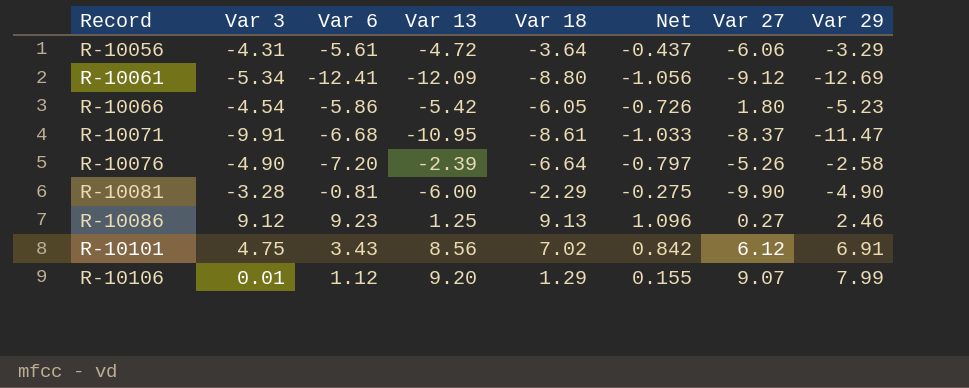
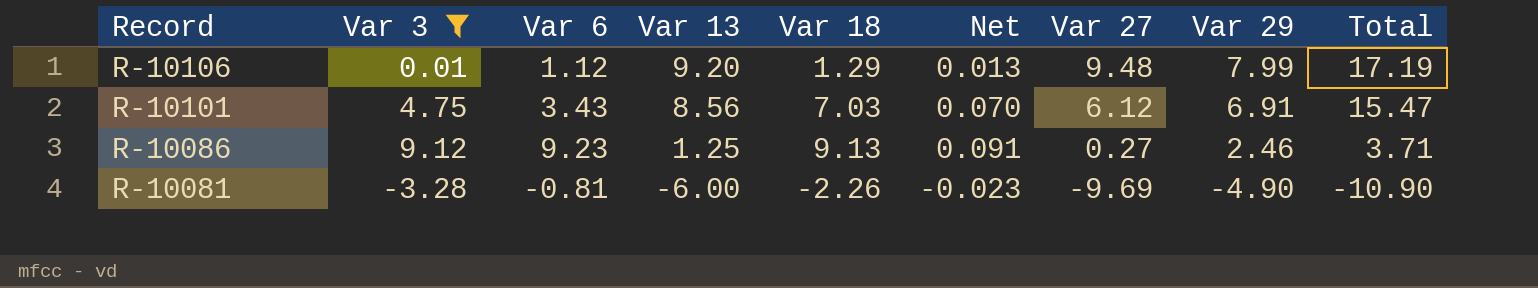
filter: none -> Var 3 >= -3.28
row order: Record ascending -> Record descending
column Net | formula: [Var 18] * 0.12 -> [Var 18] * 0.01
column Total | formula: none -> [Var 13] + [Var 29]
R-10106 | Var 27: 9.07 -> 9.48
R-10101 | Var 18: 7.02 -> 7.03
R-10081 | Var 18: -2.29 -> -2.26
R-10081 | Var 27: -9.90 -> -9.69

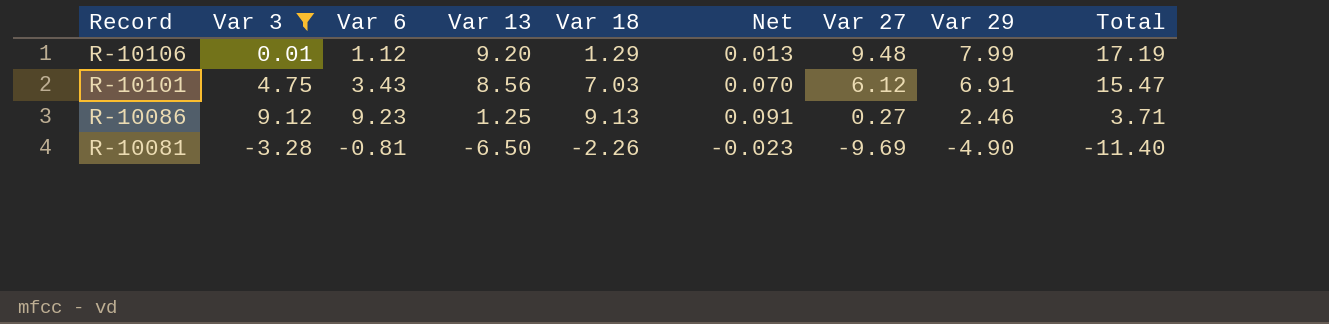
R-10081 | Var 13: -6.00 -> -6.50
R-10081 | Total: -10.90 -> -11.40

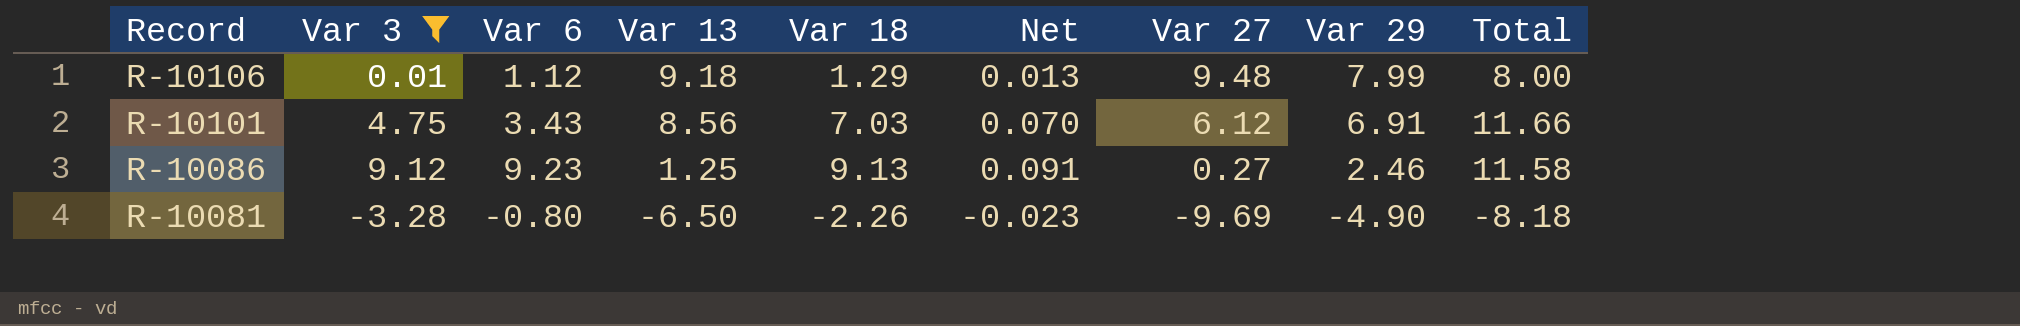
column Total | formula: [Var 13] + [Var 29] -> [Var 3] + [Var 29]
R-10106 | Var 13: 9.20 -> 9.18
R-10081 | Var 6: -0.81 -> -0.80

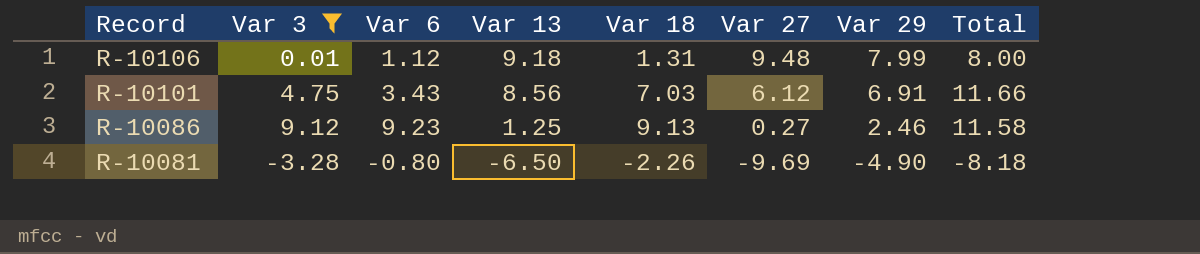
column Net | formula: [Var 18] * 0.01 -> none
R-10106 | Var 18: 1.29 -> 1.31

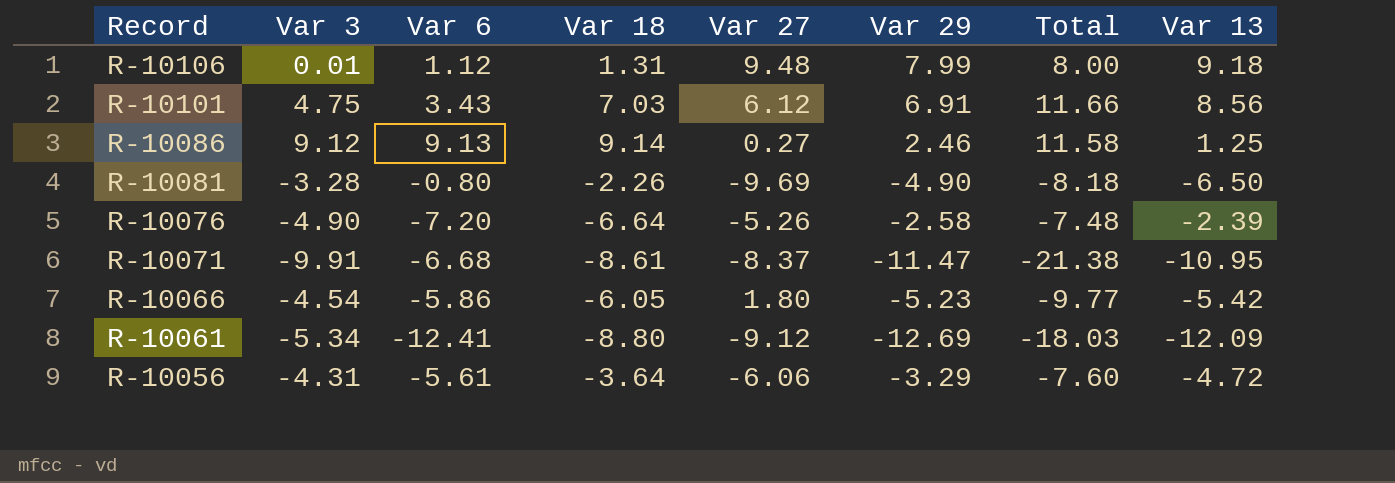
filter: Var 3 >= -3.28 -> none
column Var 13 | position: 4 -> 8
R-10086 | Var 6: 9.23 -> 9.13
R-10086 | Var 18: 9.13 -> 9.14

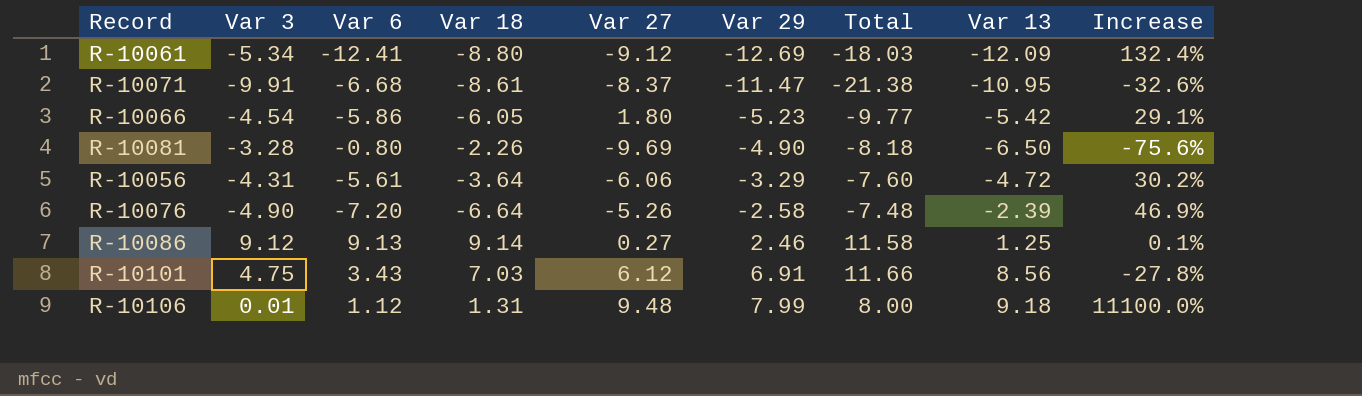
row order: Record descending -> Var 29 ascending
column Increase | formula: none -> ([Var 6] - [Var 3]) / [Var 3]

